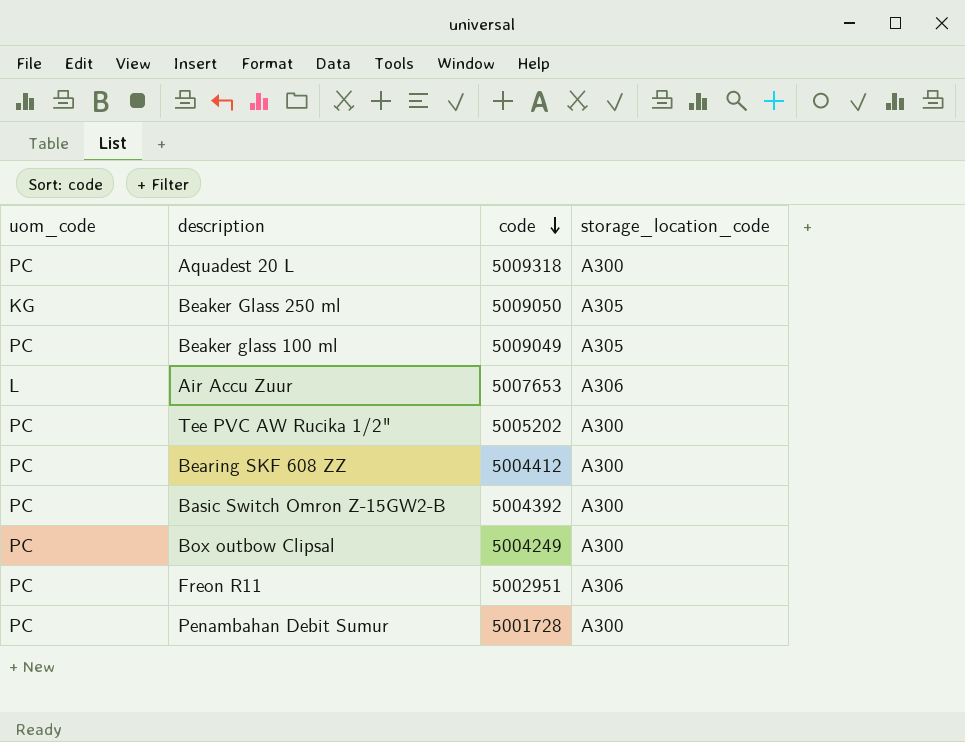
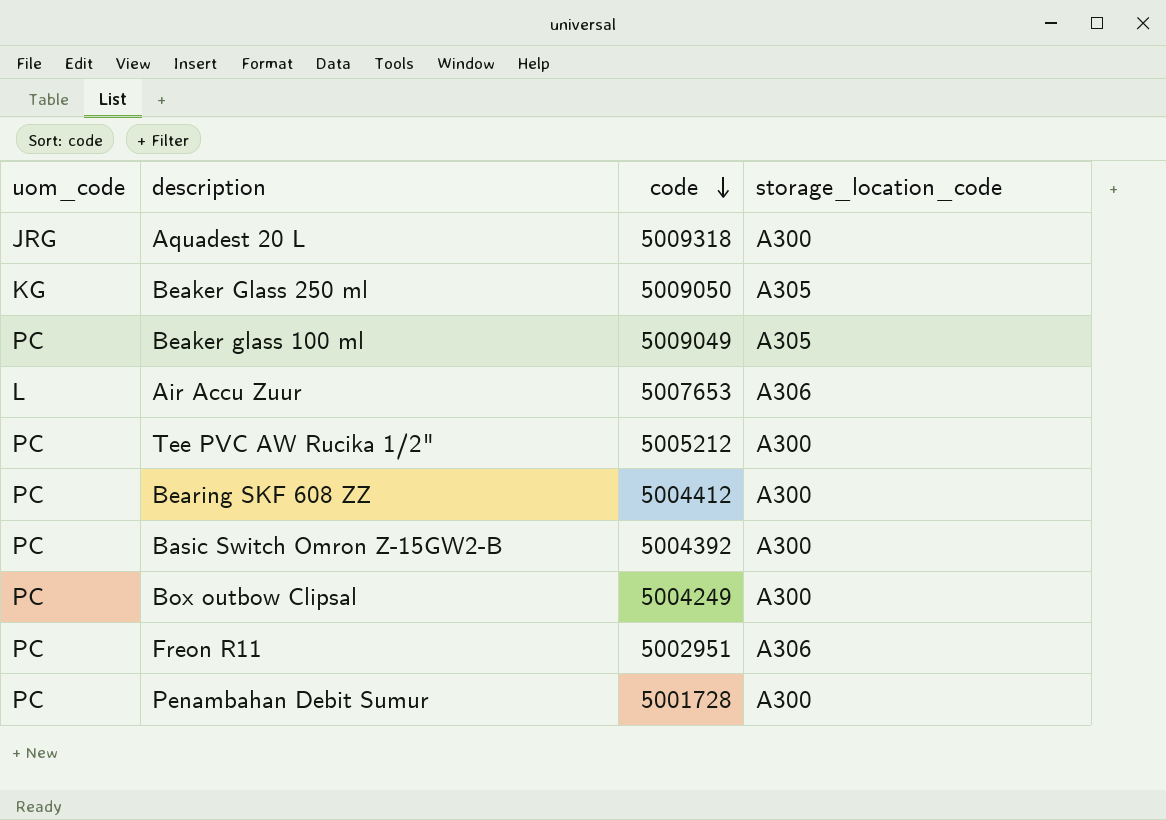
Aquadest 20 L | uom_code: PC -> JRG
Tee PVC AW Rucika 1/2" | code: 5005202 -> 5005212

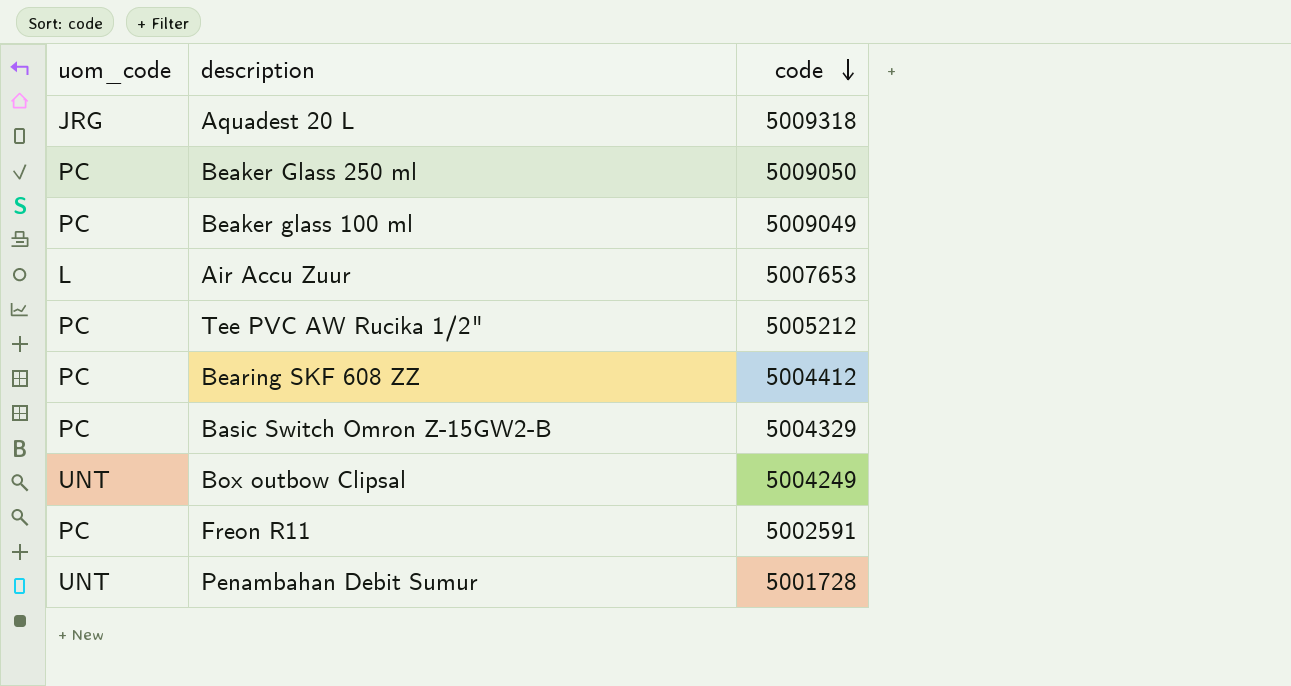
column storage_location_code | position: 4 -> none
Beaker Glass 250 ml | uom_code: KG -> PC
Basic Switch Omron Z-15GW2-B | code: 5004392 -> 5004329
Box outbow Clipsal | uom_code: PC -> UNT
Freon R11 | code: 5002951 -> 5002591
Penambahan Debit Sumur | uom_code: PC -> UNT

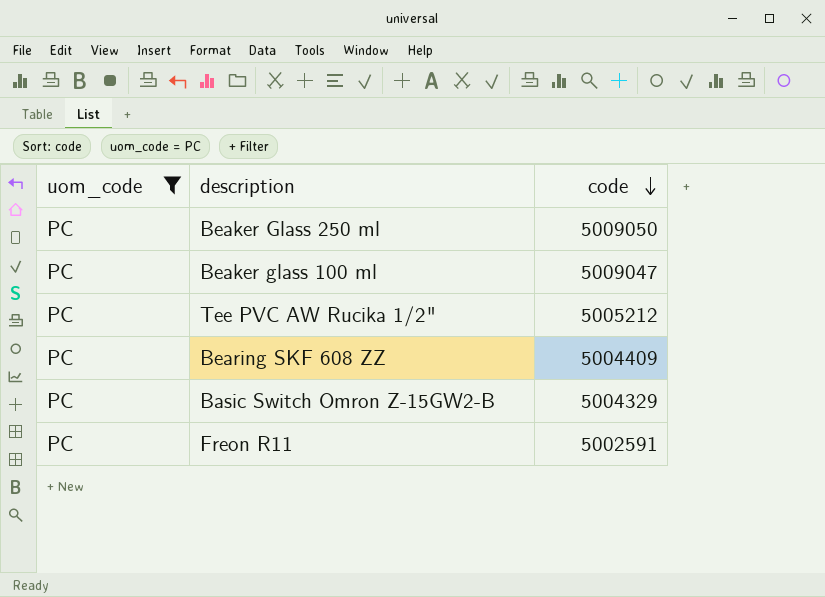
filter: none -> uom_code = PC
Beaker glass 100 ml | code: 5009049 -> 5009047
Bearing SKF 608 ZZ | code: 5004412 -> 5004409

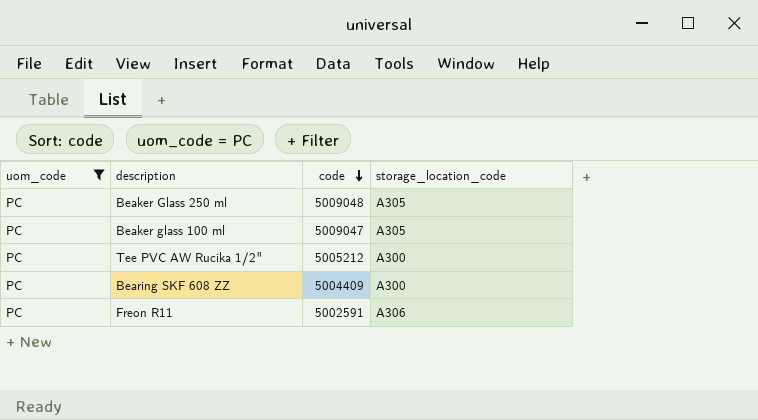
column storage_location_code | position: none -> 4
row Basic Switch Omron Z-15GW2-B: PC | 5004329 -> none
Beaker Glass 250 ml | code: 5009050 -> 5009048

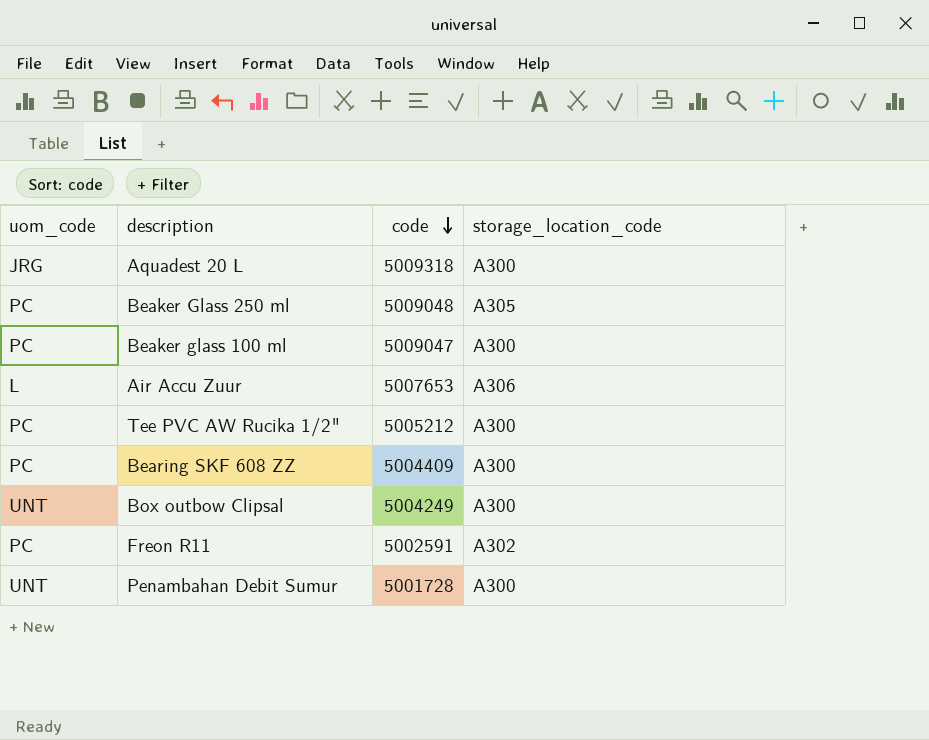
filter: uom_code = PC -> none
Beaker glass 100 ml | storage_location_code: A305 -> A300
Freon R11 | storage_location_code: A306 -> A302

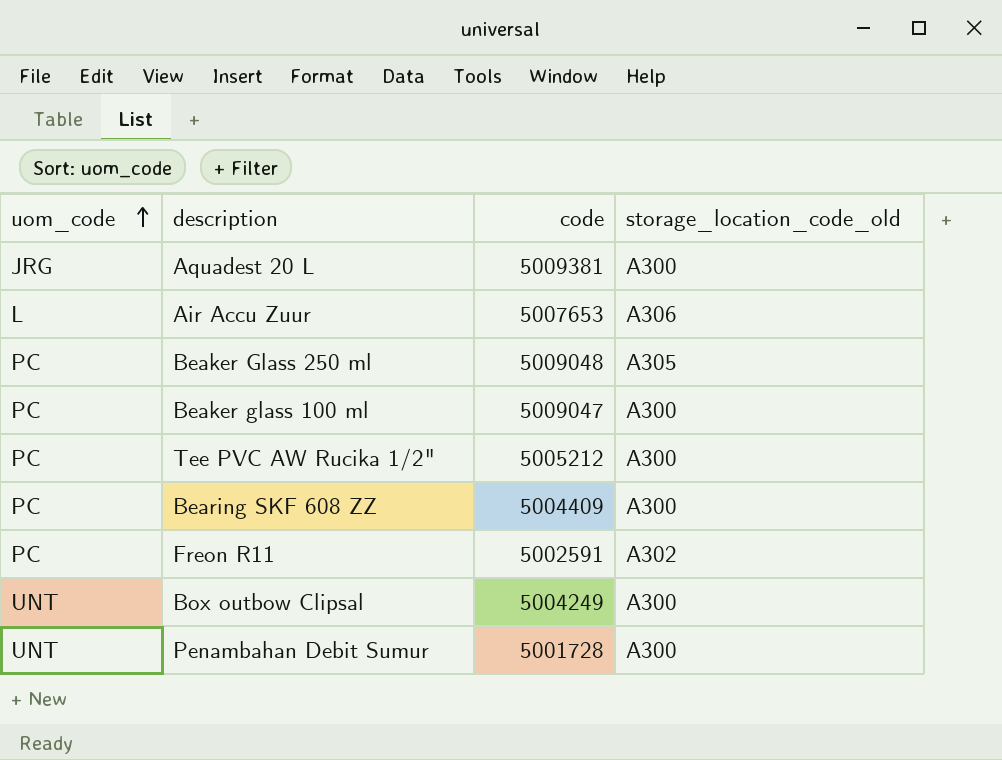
row order: code descending -> uom_code ascending
column name: storage_location_code -> storage_location_code_old
Aquadest 20 L | code: 5009318 -> 5009381

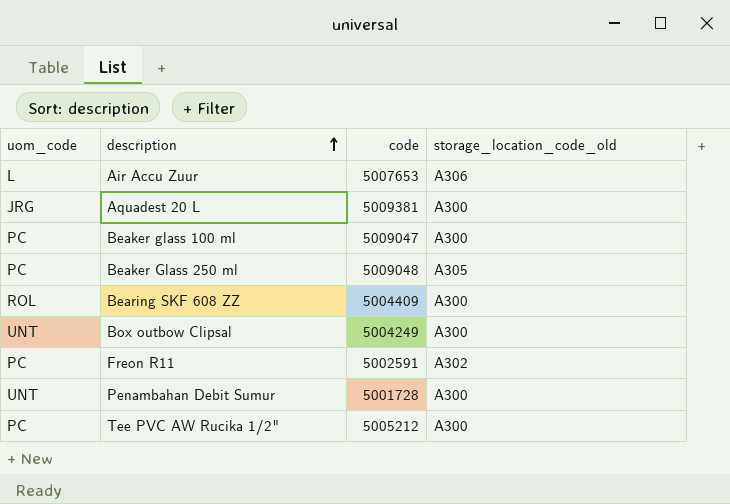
row order: uom_code ascending -> description ascending
Bearing SKF 608 ZZ | uom_code: PC -> ROL

